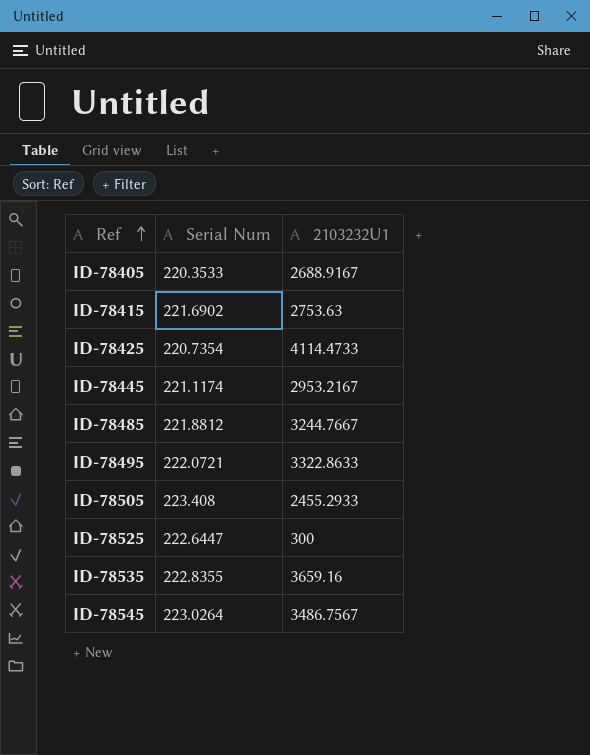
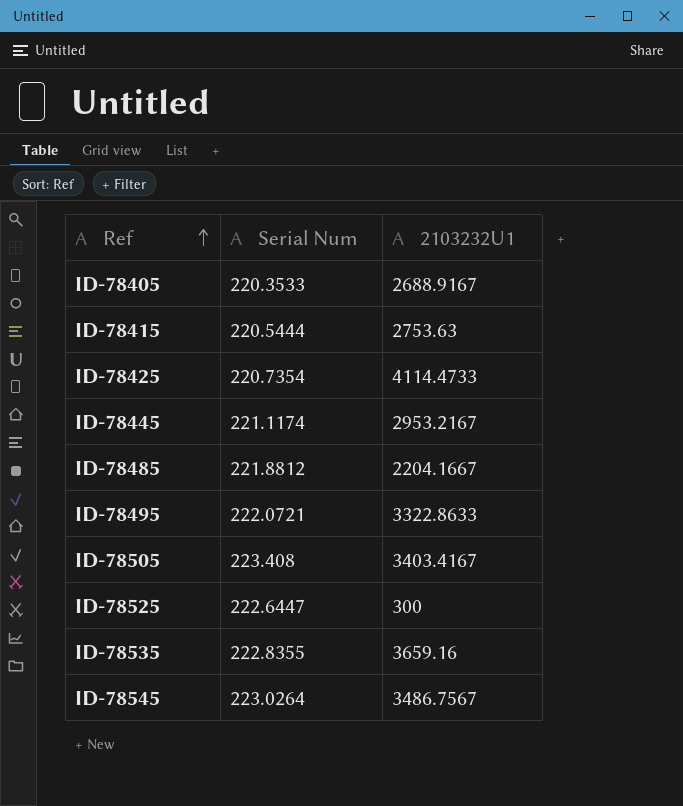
ID-78415 | Serial Num: 221.6902 -> 220.5444
ID-78485 | 2103232U1: 3244.7667 -> 2204.1667
ID-78505 | 2103232U1: 2455.2933 -> 3403.4167

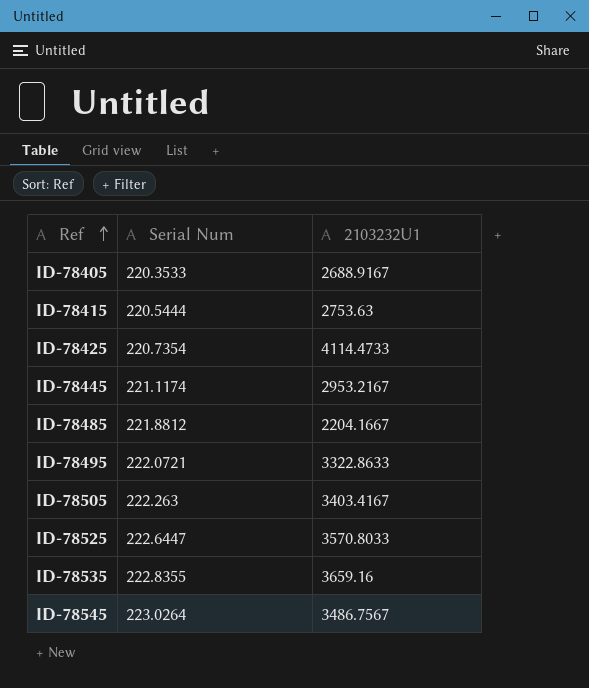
ID-78505 | Serial Num: 223.408 -> 222.263
ID-78525 | 2103232U1: 300 -> 3570.8033

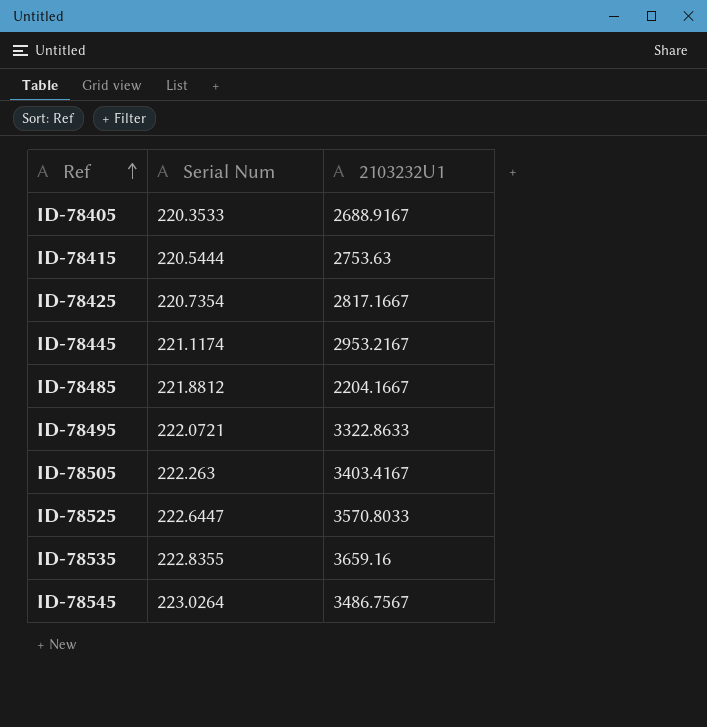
ID-78425 | 2103232U1: 4114.4733 -> 2817.1667

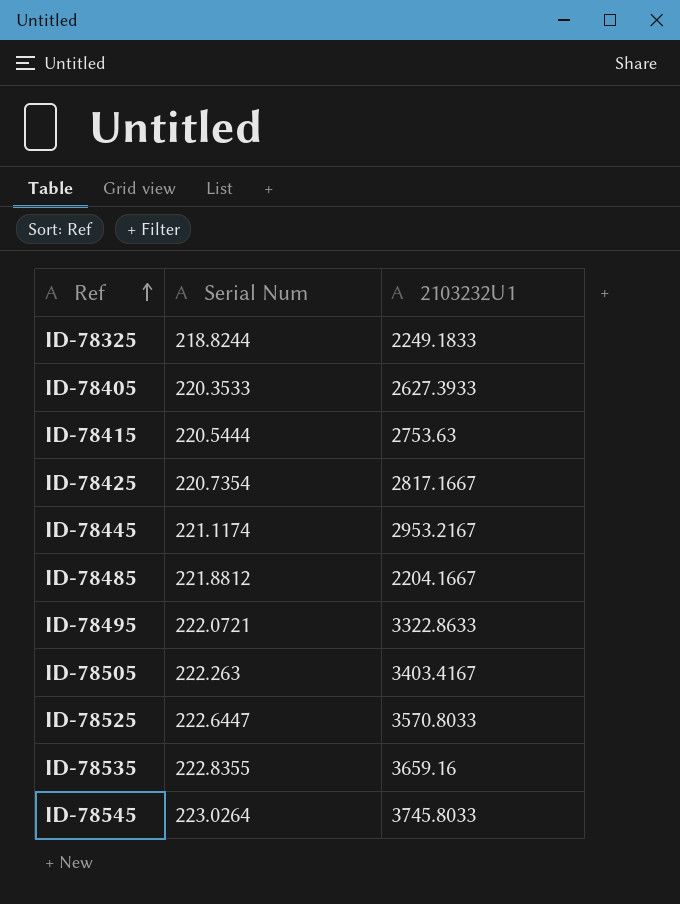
row ID-78325: none -> 218.8244 | 2249.1833
ID-78405 | 2103232U1: 2688.9167 -> 2627.3933
ID-78545 | 2103232U1: 3486.7567 -> 3745.8033

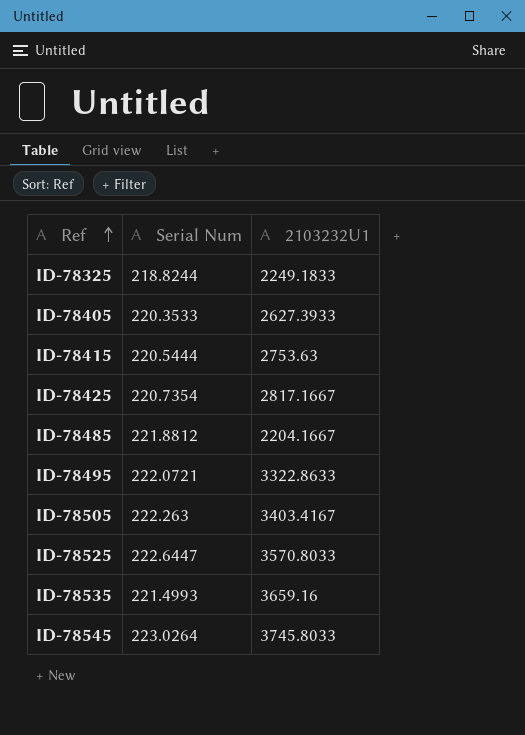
row ID-78445: 221.1174 | 2953.2167 -> none
ID-78535 | Serial Num: 222.8355 -> 221.4993

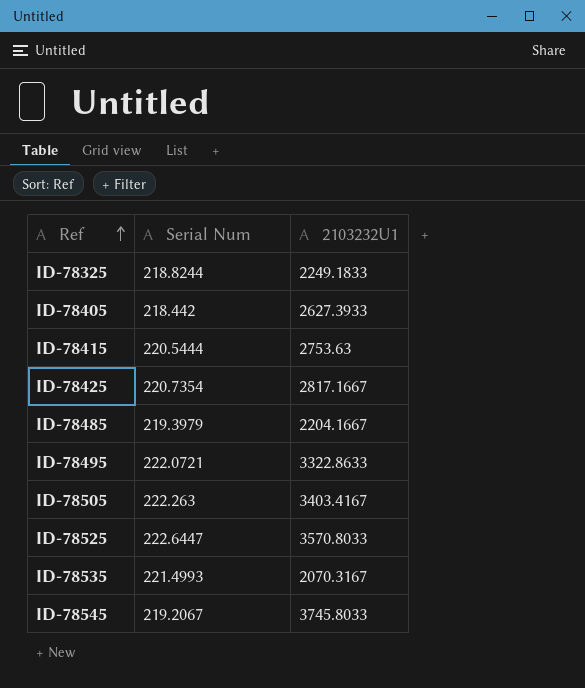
ID-78405 | Serial Num: 220.3533 -> 218.442
ID-78485 | Serial Num: 221.8812 -> 219.3979
ID-78535 | 2103232U1: 3659.16 -> 2070.3167
ID-78545 | Serial Num: 223.0264 -> 219.2067

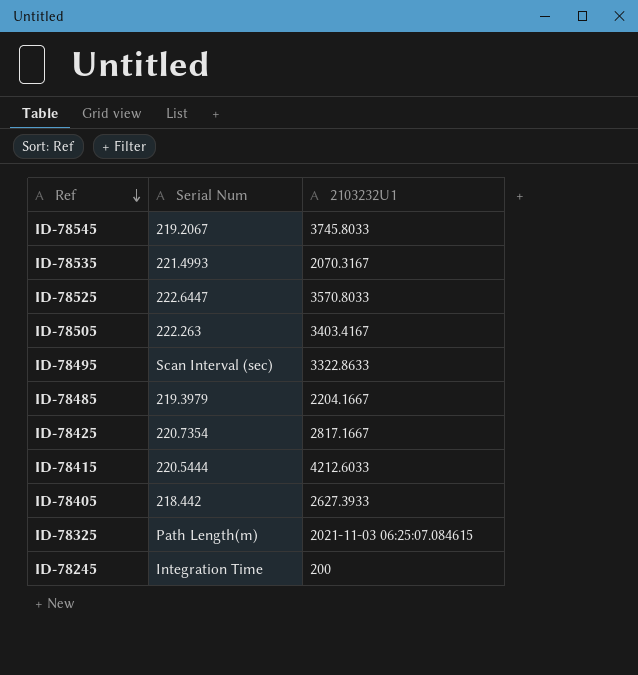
row order: Ref ascending -> Ref descending
ID-78495 | Serial Num: 222.0721 -> Scan Interval (sec)
ID-78415 | 2103232U1: 2753.63 -> 4212.6033
ID-78325 | Serial Num: 218.8244 -> Path Length(m)
ID-78325 | 2103232U1: 2249.1833 -> 2021-11-03 06:25:07.084615
row ID-78245: none -> Integration Time | 200

